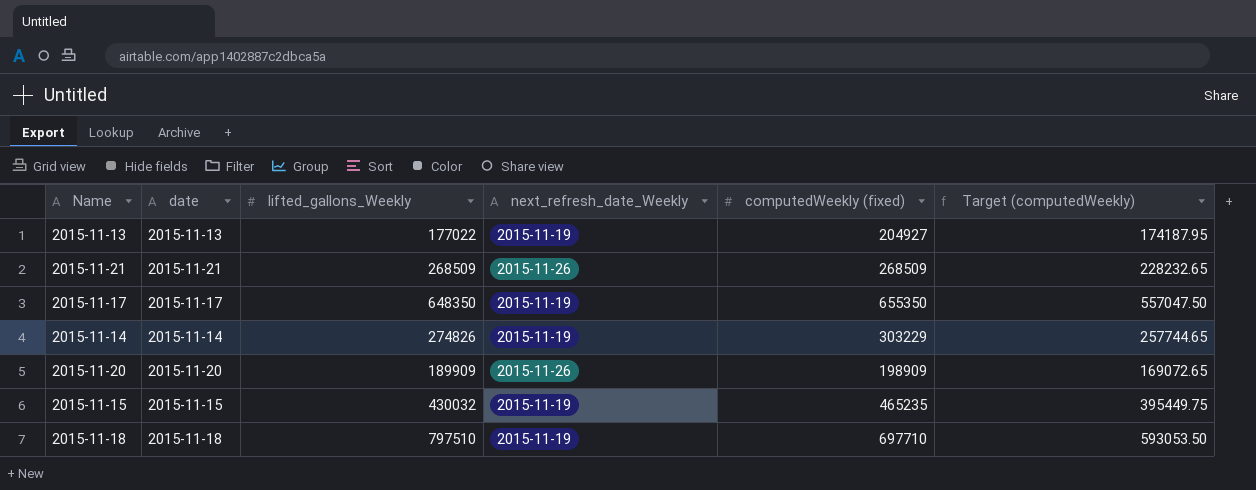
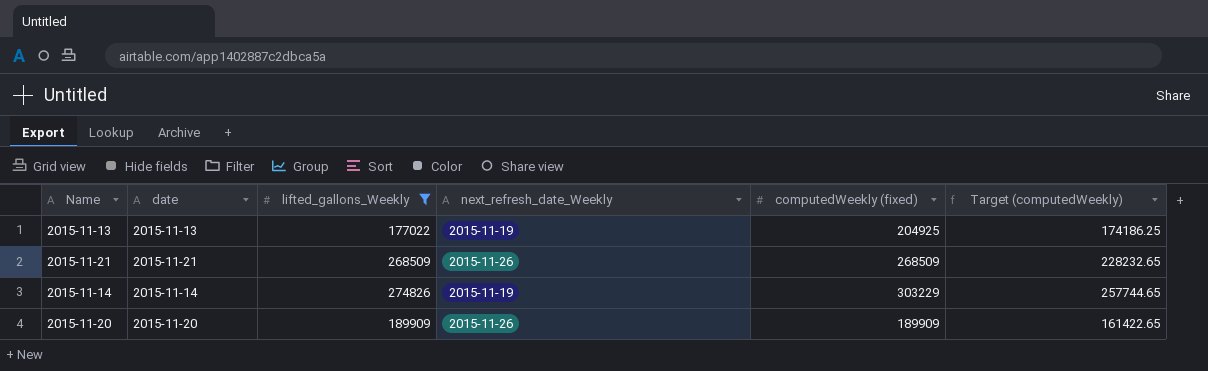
filter: none -> lifted_gallons_Weekly <= 274826
2015-11-13 | computedWeekly (fixed): 204927 -> 204925
2015-11-13 | Target (computedWeekly): 174187.95 -> 174186.25
2015-11-20 | computedWeekly (fixed): 198909 -> 189909
2015-11-20 | Target (computedWeekly): 169072.65 -> 161422.65

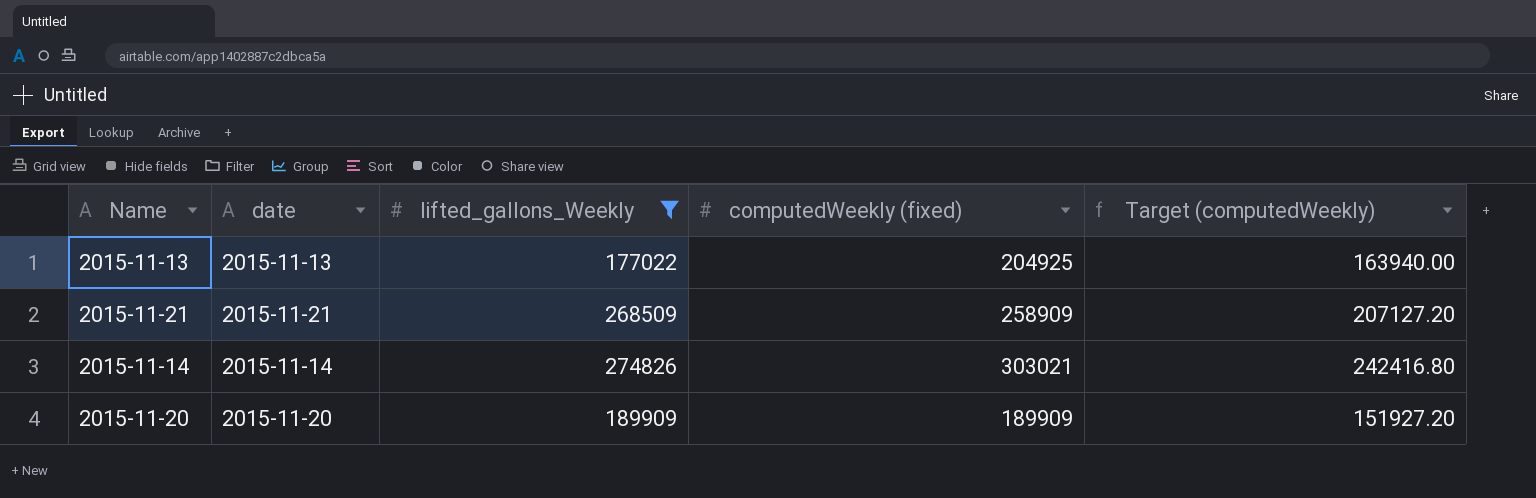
column next_refresh_date_Weekly | position: 4 -> none
column Target (computedWeekly) | formula: [computedWeekly (fixed)] * 0.85 -> [computedWeekly (fixed)] * 0.8
2015-11-21 | computedWeekly (fixed): 268509 -> 258909
2015-11-14 | computedWeekly (fixed): 303229 -> 303021

